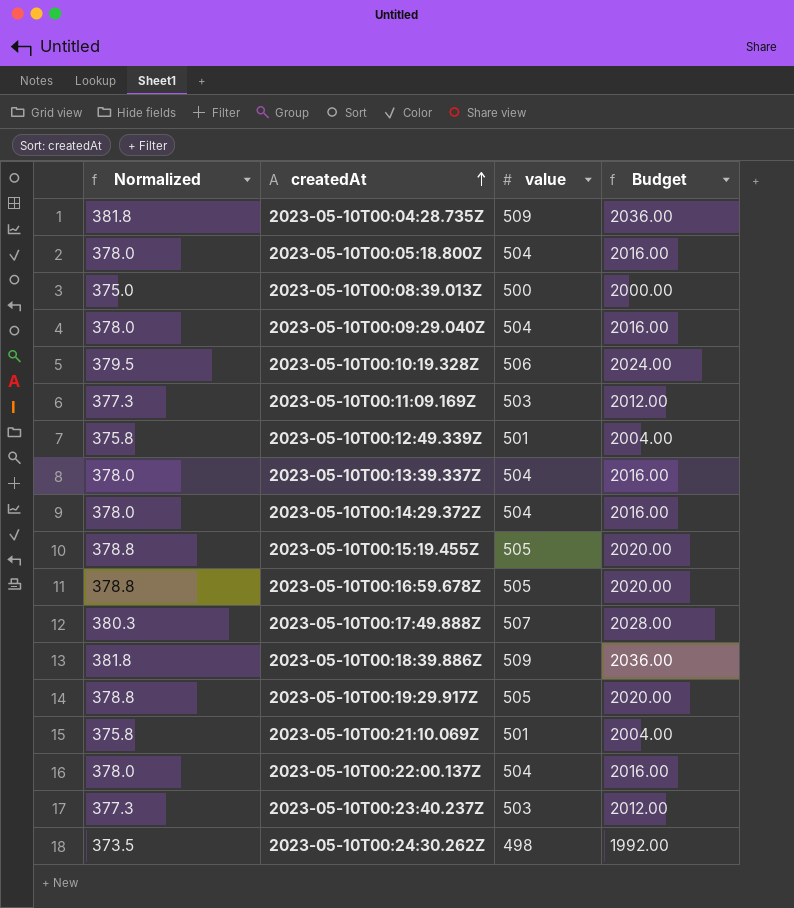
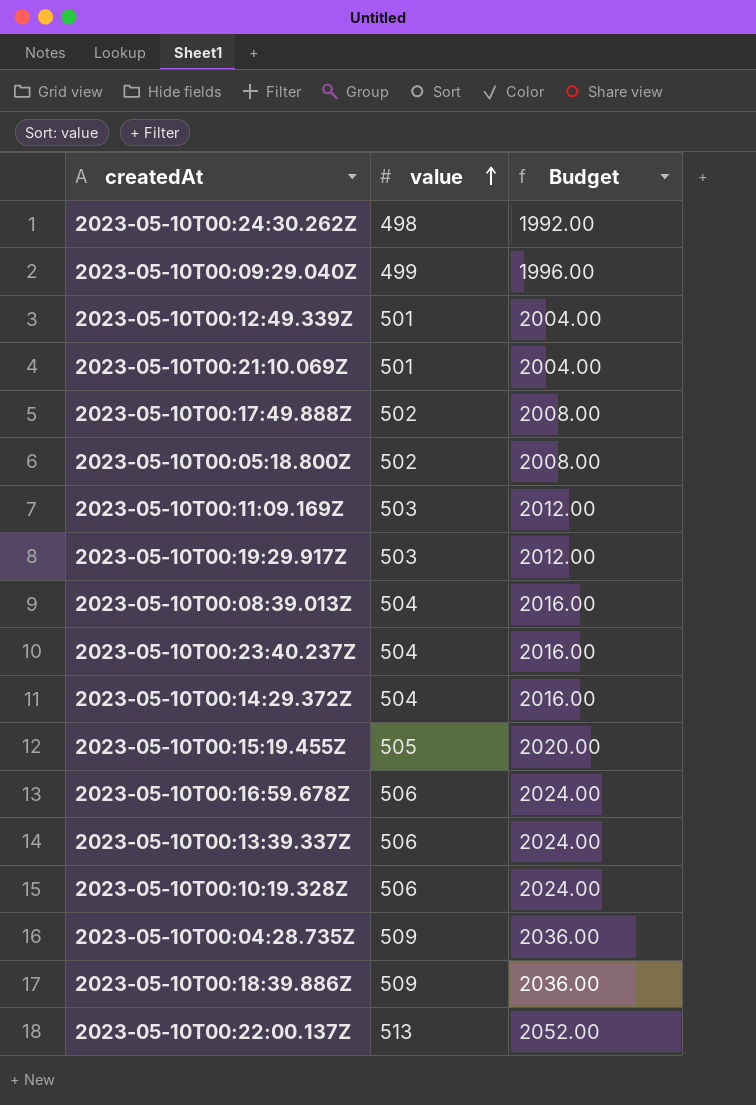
row order: createdAt ascending -> value ascending
column Normalized | formula: [value] * 0.75 -> none
2023-05-10T00:09:29.040Z | value: 504 -> 499
2023-05-10T00:09:29.040Z | Budget: 2016.00 -> 1996.00
2023-05-10T00:17:49.888Z | value: 507 -> 502
2023-05-10T00:17:49.888Z | Budget: 2028.00 -> 2008.00
2023-05-10T00:05:18.800Z | value: 504 -> 502
2023-05-10T00:05:18.800Z | Budget: 2016.00 -> 2008.00
2023-05-10T00:19:29.917Z | value: 505 -> 503
2023-05-10T00:19:29.917Z | Budget: 2020.00 -> 2012.00
2023-05-10T00:08:39.013Z | value: 500 -> 504
2023-05-10T00:08:39.013Z | Budget: 2000.00 -> 2016.00
2023-05-10T00:23:40.237Z | value: 503 -> 504
2023-05-10T00:23:40.237Z | Budget: 2012.00 -> 2016.00
2023-05-10T00:16:59.678Z | value: 505 -> 506
2023-05-10T00:16:59.678Z | Budget: 2020.00 -> 2024.00
2023-05-10T00:13:39.337Z | value: 504 -> 506
2023-05-10T00:13:39.337Z | Budget: 2016.00 -> 2024.00
2023-05-10T00:22:00.137Z | value: 504 -> 513
2023-05-10T00:22:00.137Z | Budget: 2016.00 -> 2052.00

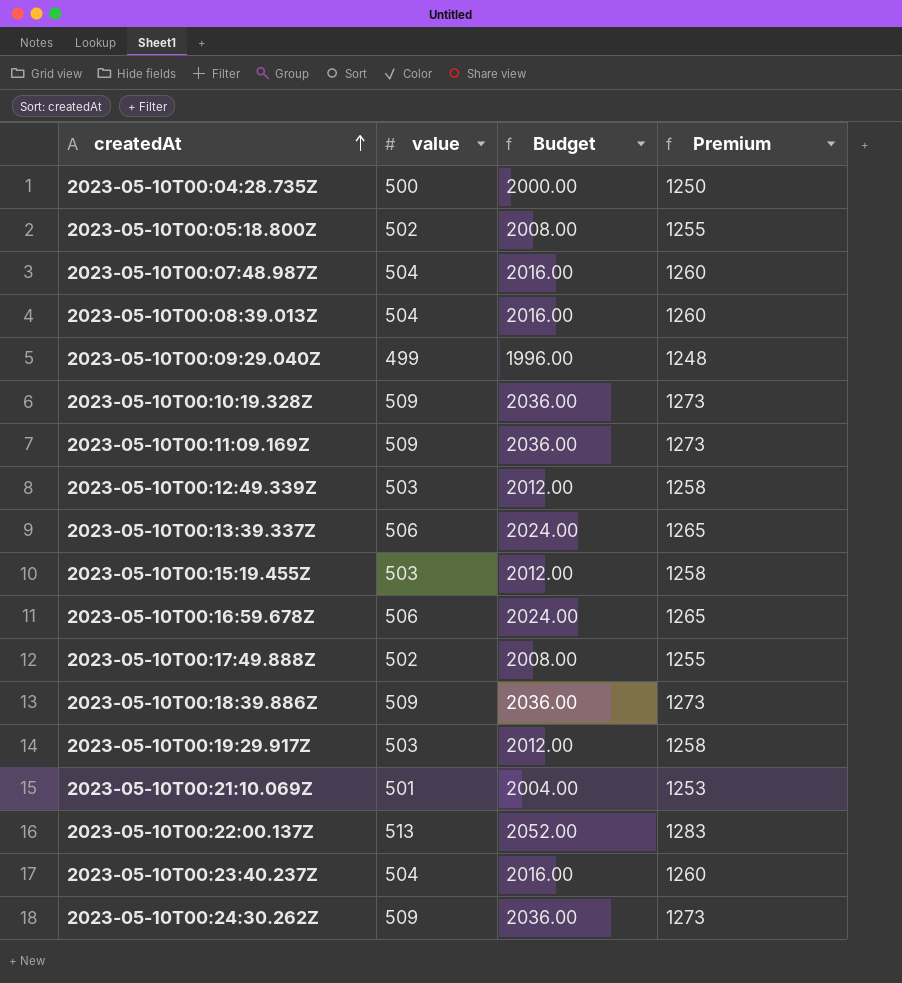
row order: value ascending -> createdAt ascending
column Premium | formula: none -> [value] * 2.5
row 2023-05-10T00:14:29.372Z: 504 | 2016.00 -> none
2023-05-10T00:04:28.735Z | value: 509 -> 500
2023-05-10T00:04:28.735Z | Budget: 2036.00 -> 2000.00
row 2023-05-10T00:07:48.987Z: none -> 504 | 2016.00 | 1260
2023-05-10T00:10:19.328Z | value: 506 -> 509
2023-05-10T00:10:19.328Z | Budget: 2024.00 -> 2036.00
2023-05-10T00:11:09.169Z | value: 503 -> 509
2023-05-10T00:11:09.169Z | Budget: 2012.00 -> 2036.00
2023-05-10T00:12:49.339Z | value: 501 -> 503
2023-05-10T00:12:49.339Z | Budget: 2004.00 -> 2012.00
2023-05-10T00:15:19.455Z | value: 505 -> 503
2023-05-10T00:15:19.455Z | Budget: 2020.00 -> 2012.00
2023-05-10T00:24:30.262Z | value: 498 -> 509
2023-05-10T00:24:30.262Z | Budget: 1992.00 -> 2036.00

